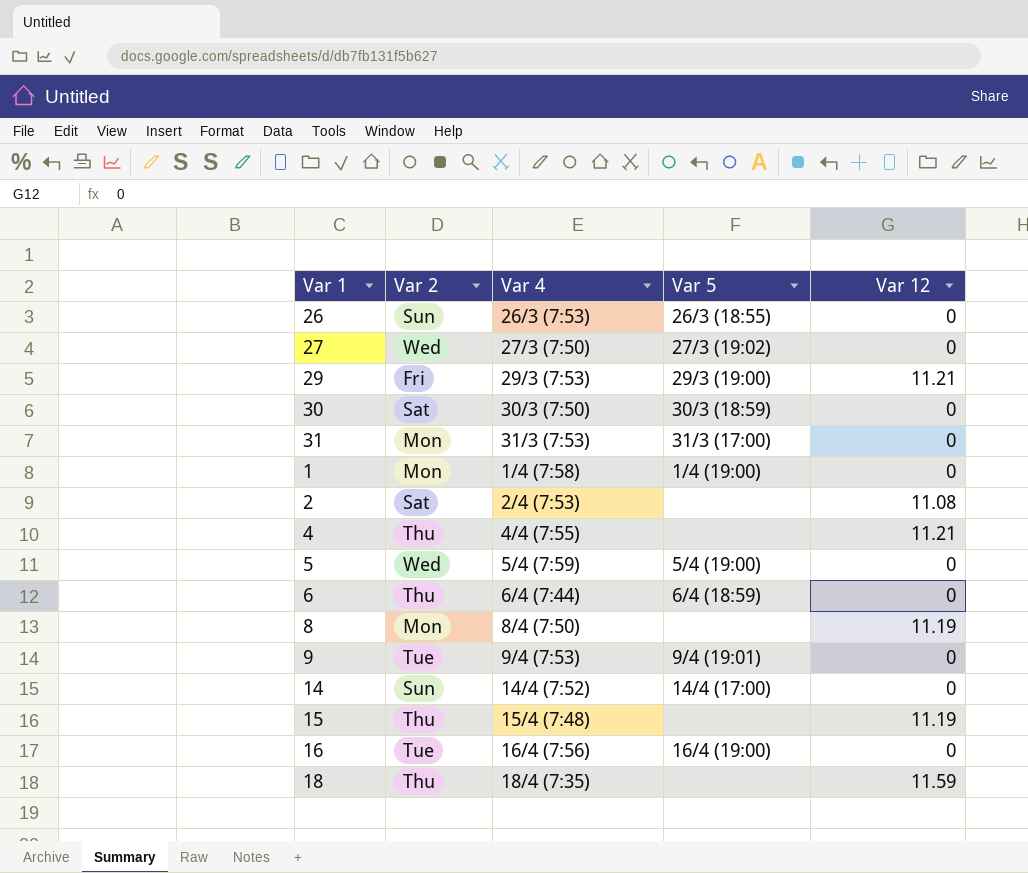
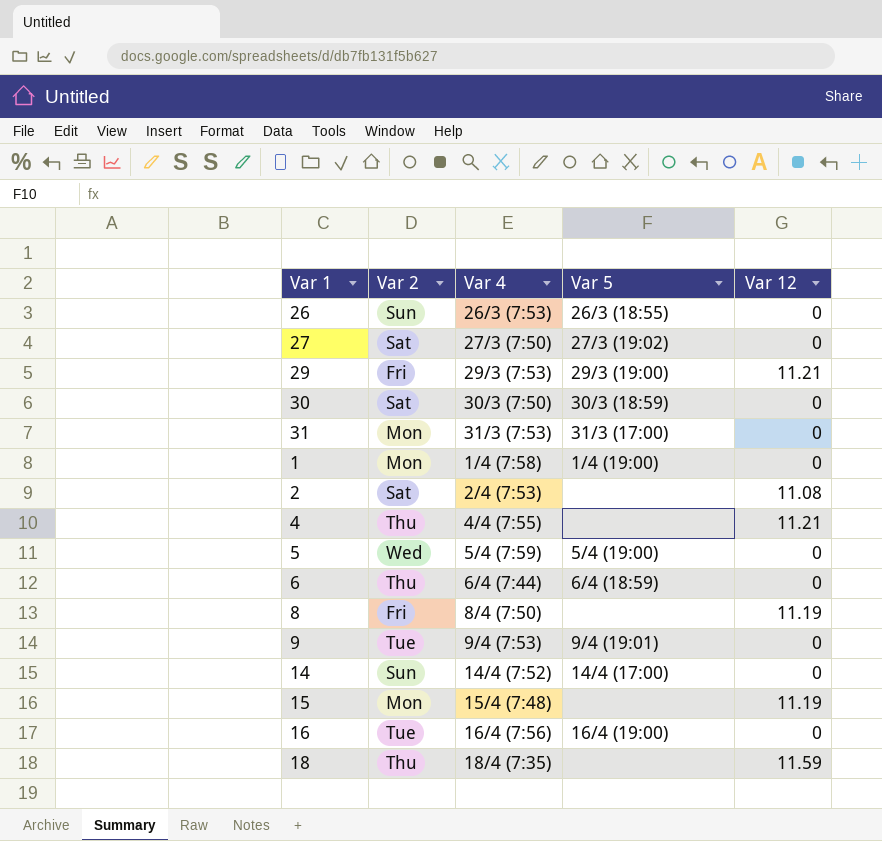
27 | Var 2: Wed -> Sat
8 | Var 2: Mon -> Fri
15 | Var 2: Thu -> Mon

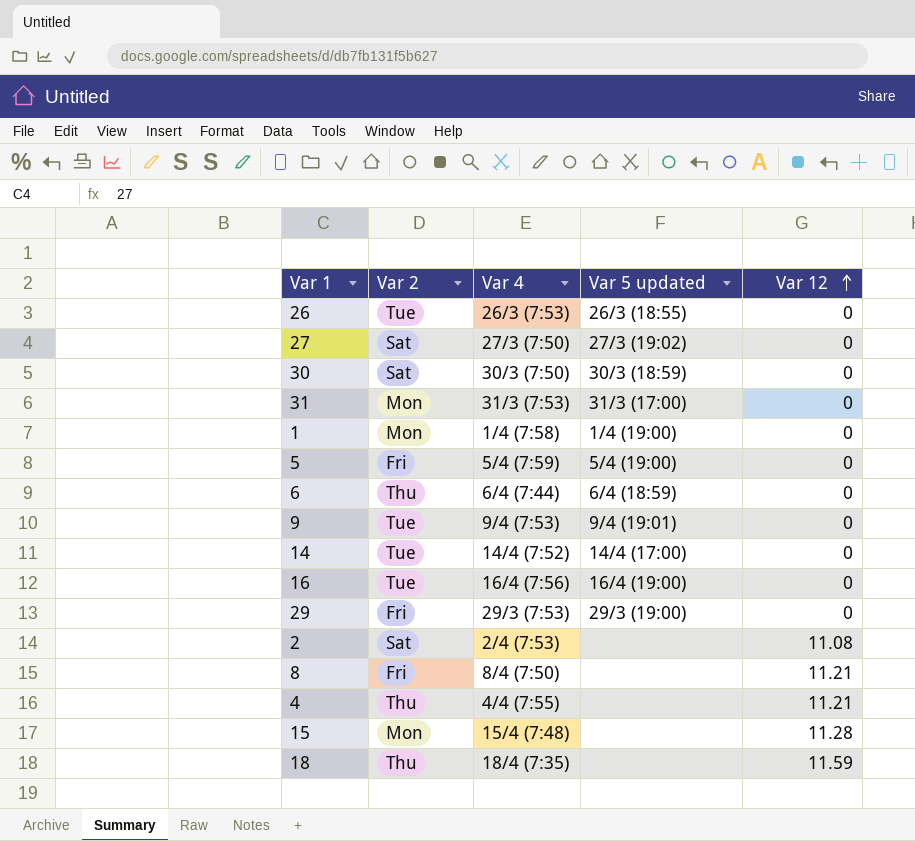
row order: none -> Var 12 ascending
column name: Var 5 -> Var 5 updated
26 | Var 2: Sun -> Tue
5 | Var 2: Wed -> Fri
14 | Var 2: Sun -> Tue
29 | Var 12: 11.21 -> 0
8 | Var 12: 11.19 -> 11.21
15 | Var 12: 11.19 -> 11.28

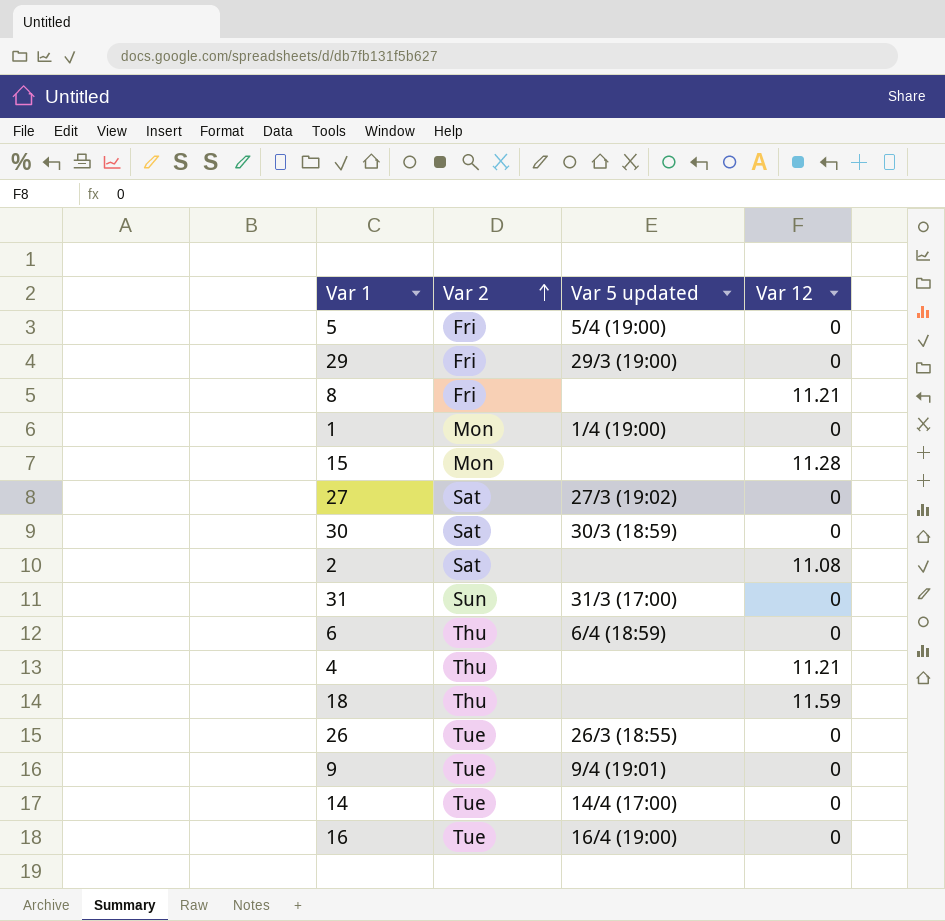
row order: Var 12 ascending -> Var 2 ascending
column Var 4 | position: 3 -> none
31 | Var 2: Mon -> Sun

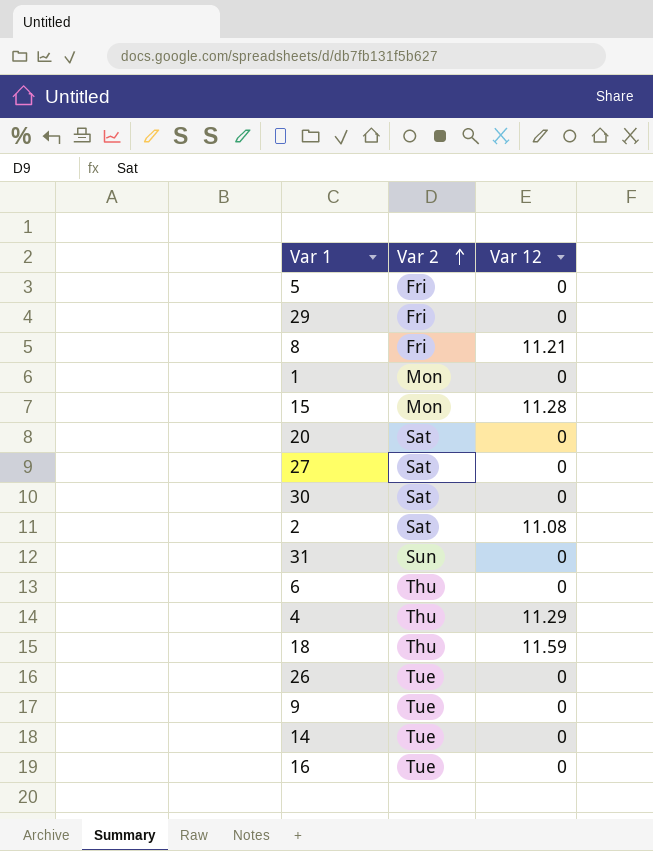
column Var 5 updated | position: 3 -> none
row 20: none -> Sat | 0
4 | Var 12: 11.21 -> 11.29

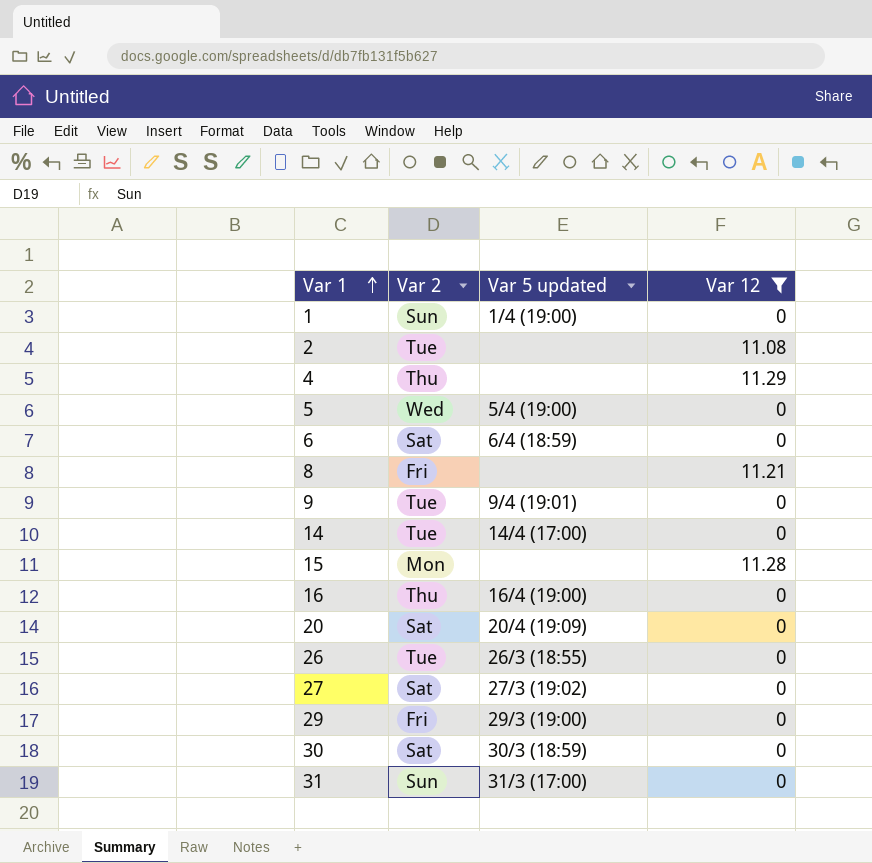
filter: none -> Var 12 != 11.59
row order: Var 2 ascending -> Var 1 ascending
column Var 5 updated | position: none -> 3
1 | Var 2: Mon -> Sun
2 | Var 2: Sat -> Tue
5 | Var 2: Fri -> Wed
6 | Var 2: Thu -> Sat
16 | Var 2: Tue -> Thu

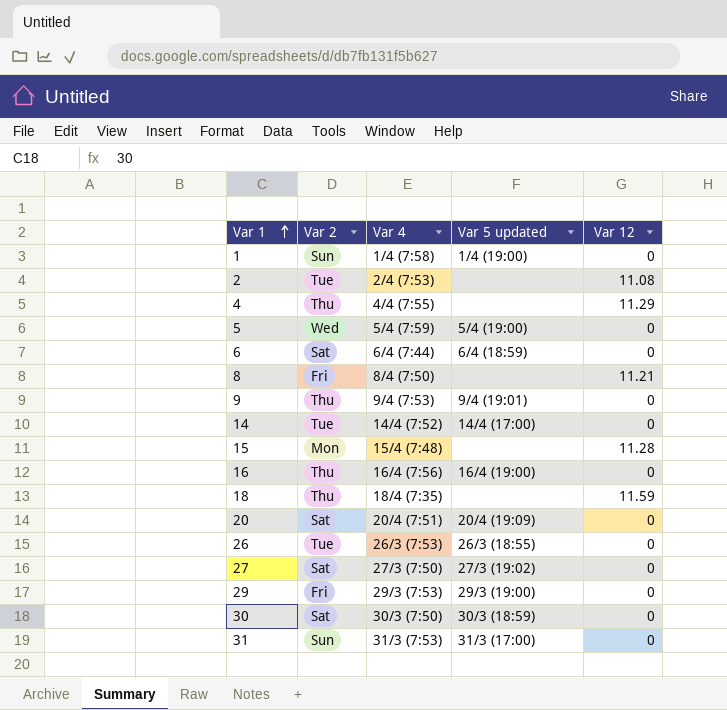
filter: Var 12 != 11.59 -> none
column Var 4 | position: none -> 3
9 | Var 2: Tue -> Thu

